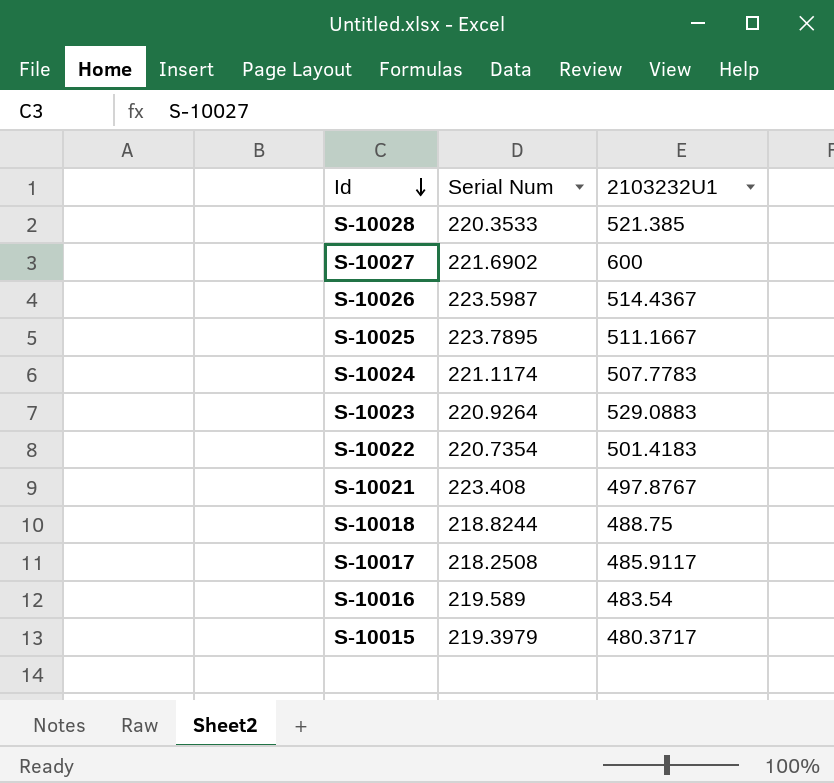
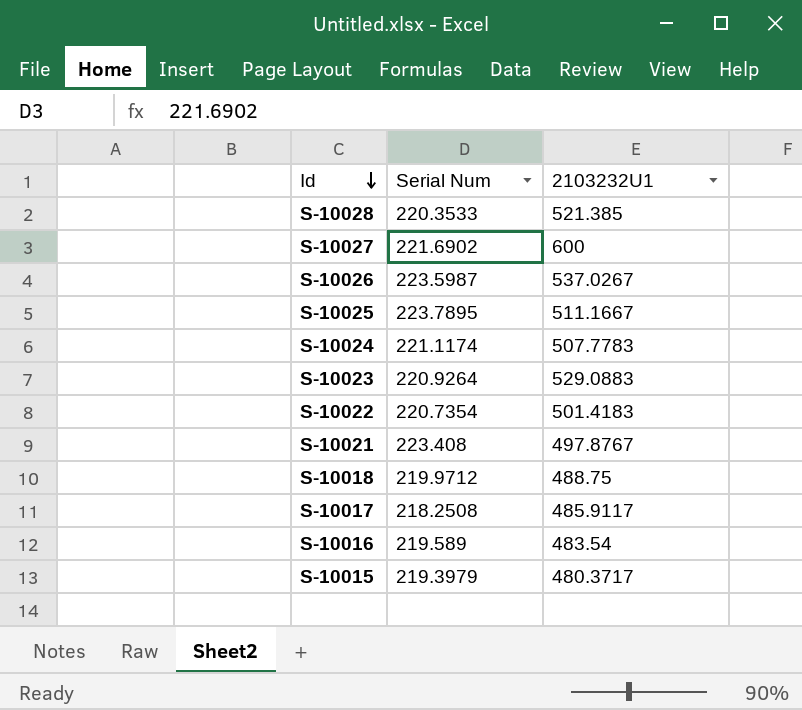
S-10026 | 2103232U1: 514.4367 -> 537.0267
S-10018 | Serial Num: 218.8244 -> 219.9712

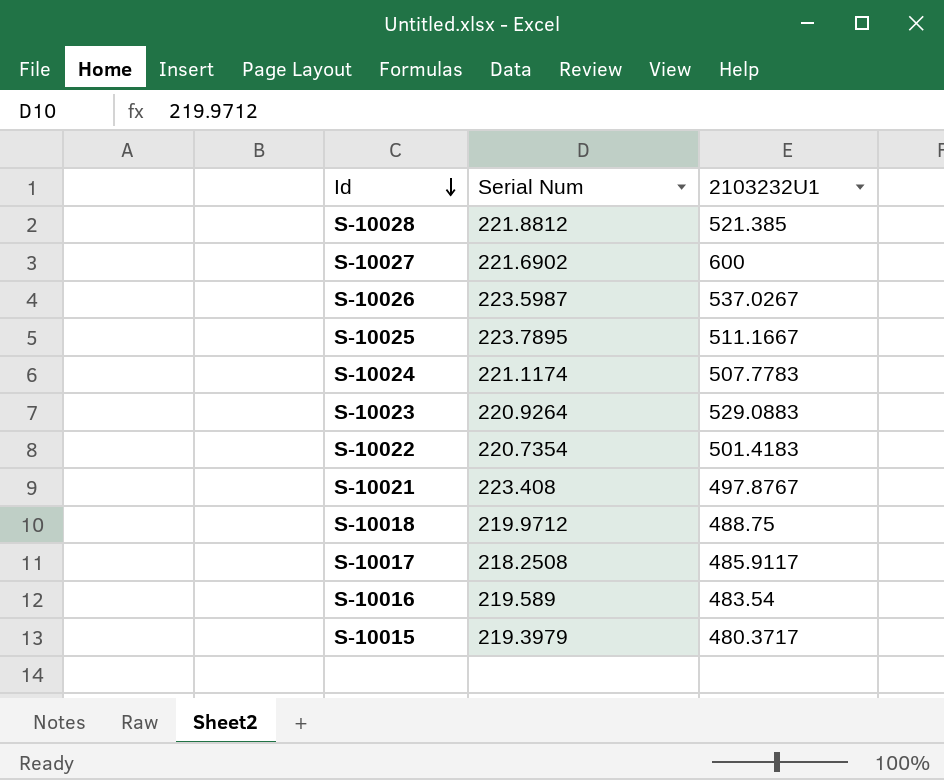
S-10028 | Serial Num: 220.3533 -> 221.8812

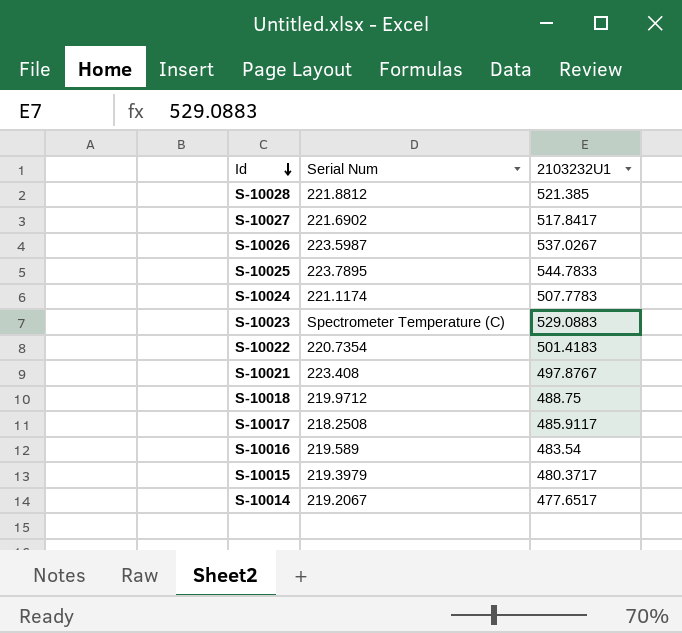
S-10027 | 2103232U1: 600 -> 517.8417
S-10025 | 2103232U1: 511.1667 -> 544.7833
S-10023 | Serial Num: 220.9264 -> Spectrometer Temperature (C)
row S-10014: none -> 219.2067 | 477.6517

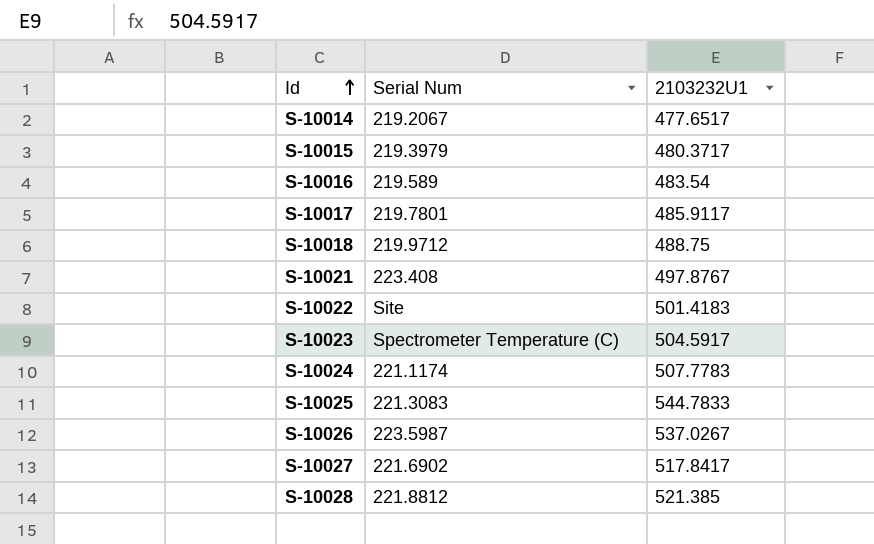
row order: Id descending -> Id ascending
S-10017 | Serial Num: 218.2508 -> 219.7801
S-10022 | Serial Num: 220.7354 -> Site
S-10023 | 2103232U1: 529.0883 -> 504.5917
S-10025 | Serial Num: 223.7895 -> 221.3083

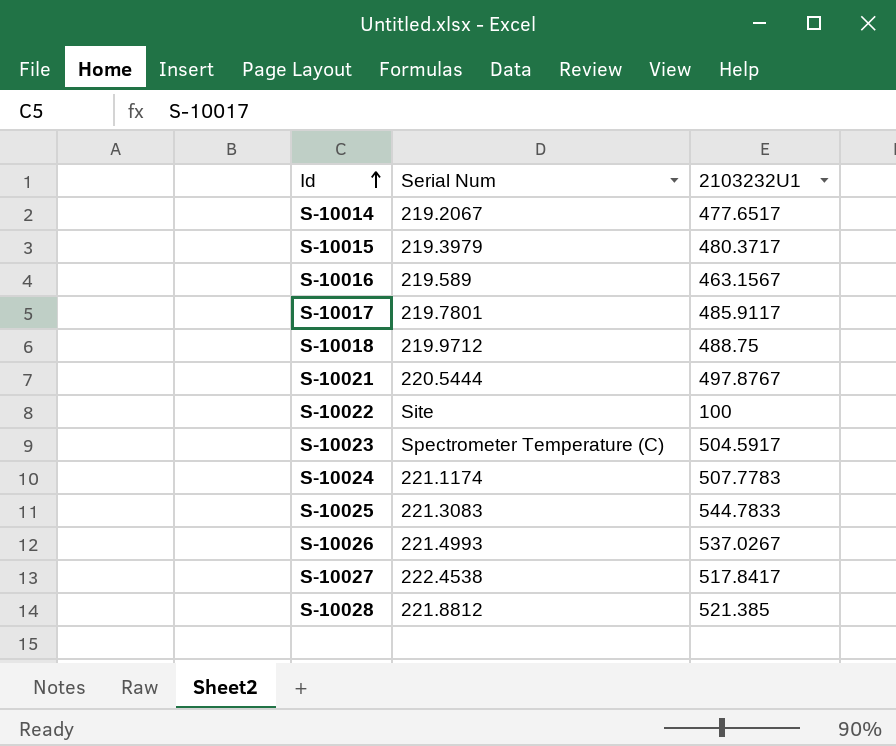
S-10016 | 2103232U1: 483.54 -> 463.1567
S-10021 | Serial Num: 223.408 -> 220.5444
S-10022 | 2103232U1: 501.4183 -> 100
S-10026 | Serial Num: 223.5987 -> 221.4993
S-10027 | Serial Num: 221.6902 -> 222.4538

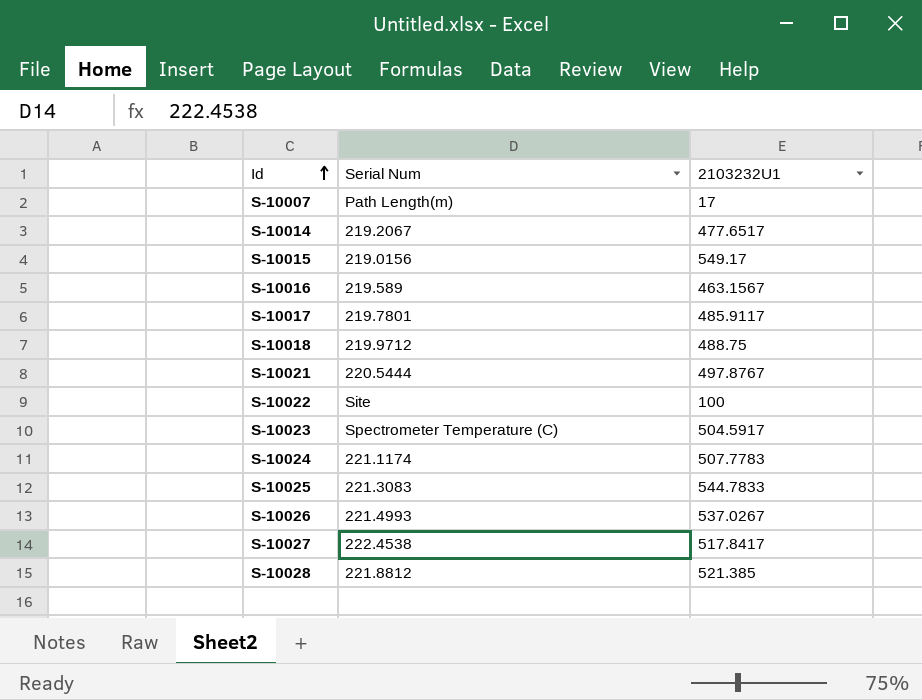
row S-10007: none -> Path Length(m) | 17
S-10015 | Serial Num: 219.3979 -> 219.0156
S-10015 | 2103232U1: 480.3717 -> 549.17

